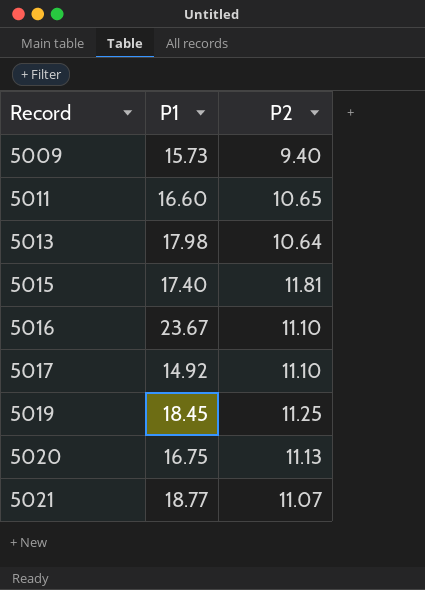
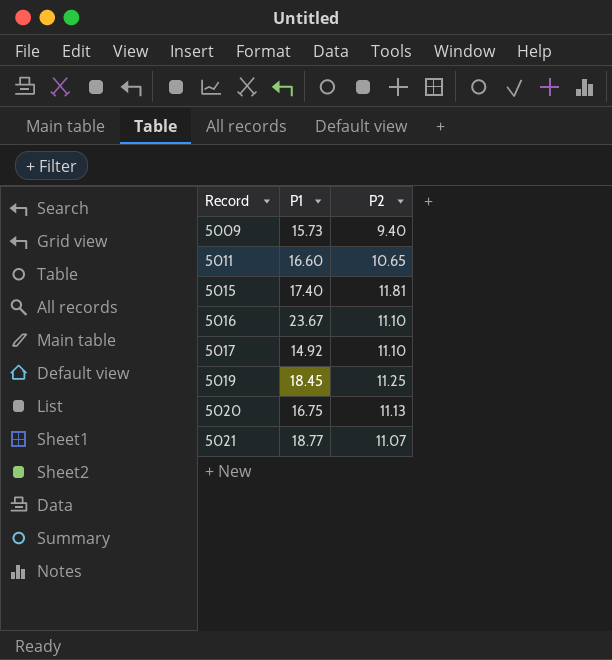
row 5013: 17.98 | 10.64 -> none

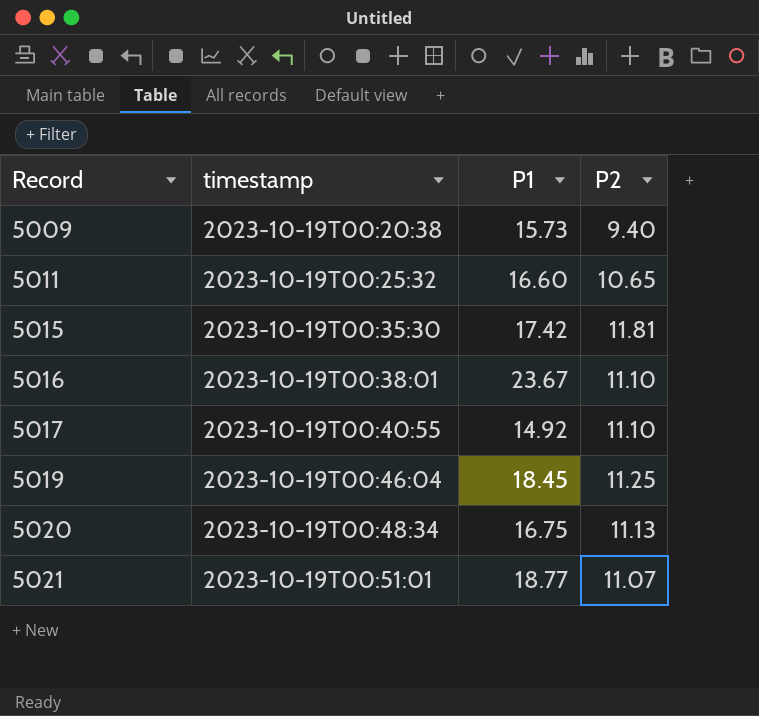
column timestamp | position: none -> 2
5015 | P1: 17.40 -> 17.42

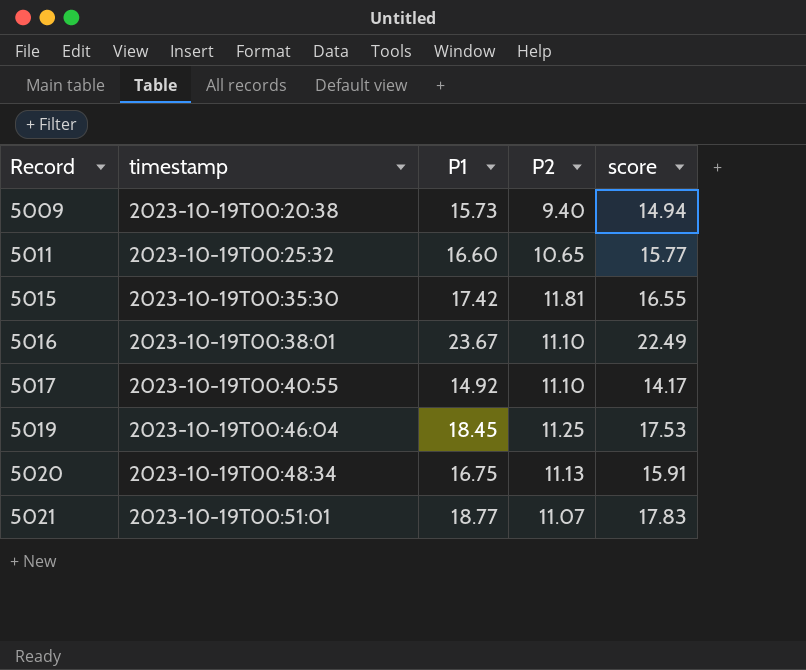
column score | formula: none -> [P1] * 0.95

